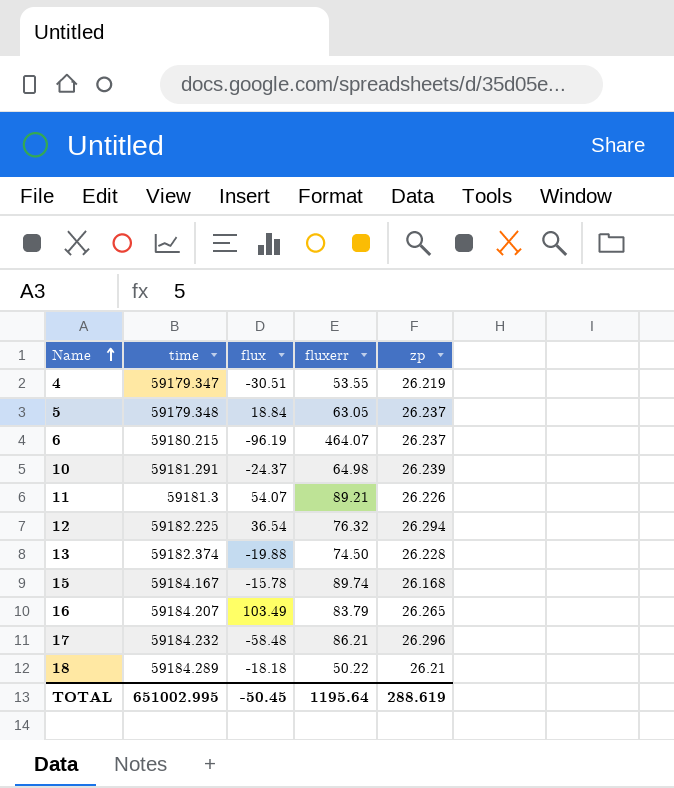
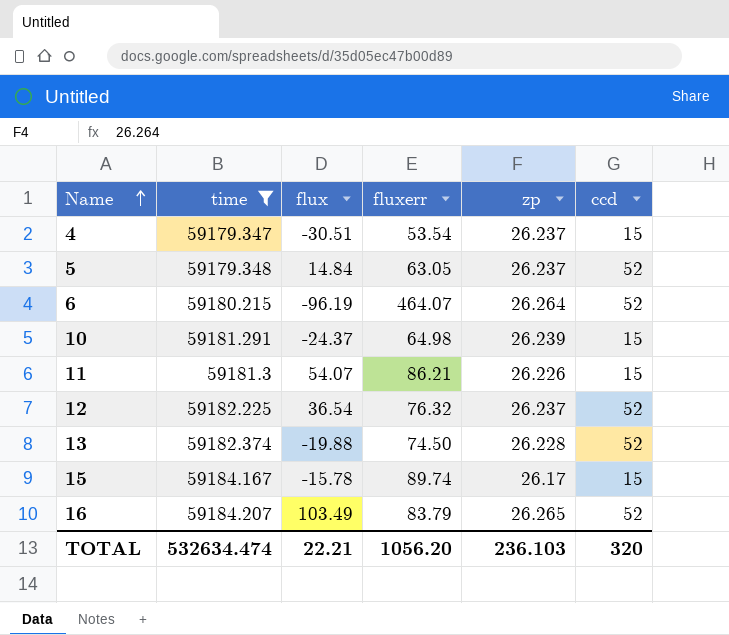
filter: none -> time <= 59184.207
column ccd | position: none -> 6
4 | fluxerr: 53.55 -> 53.54
4 | zp: 26.219 -> 26.237
5 | flux: 18.84 -> 14.84
6 | zp: 26.237 -> 26.264
11 | fluxerr: 89.21 -> 86.21
12 | zp: 26.294 -> 26.237
15 | zp: 26.168 -> 26.17
TOTAL | time: 651002.995 -> 532634.474
TOTAL | flux: -50.45 -> 22.21
TOTAL | fluxerr: 1195.64 -> 1056.20
TOTAL | zp: 288.619 -> 236.103

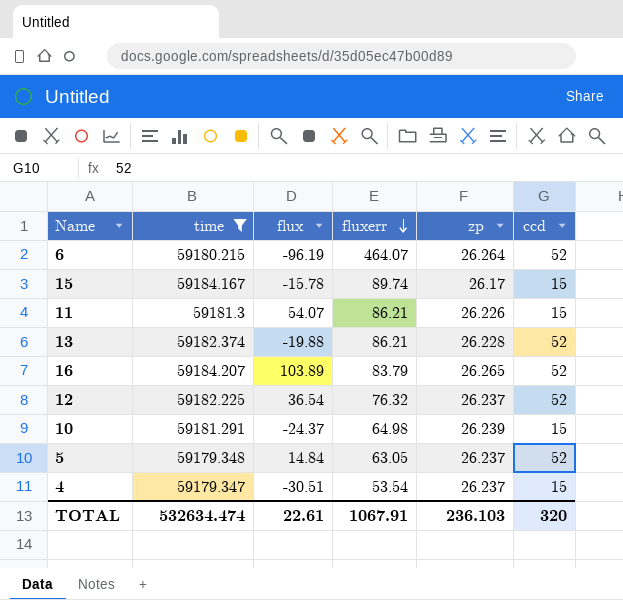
row order: Name ascending -> fluxerr descending
13 | fluxerr: 74.50 -> 86.21
16 | flux: 103.49 -> 103.89
TOTAL | flux: 22.21 -> 22.61
TOTAL | fluxerr: 1056.20 -> 1067.91

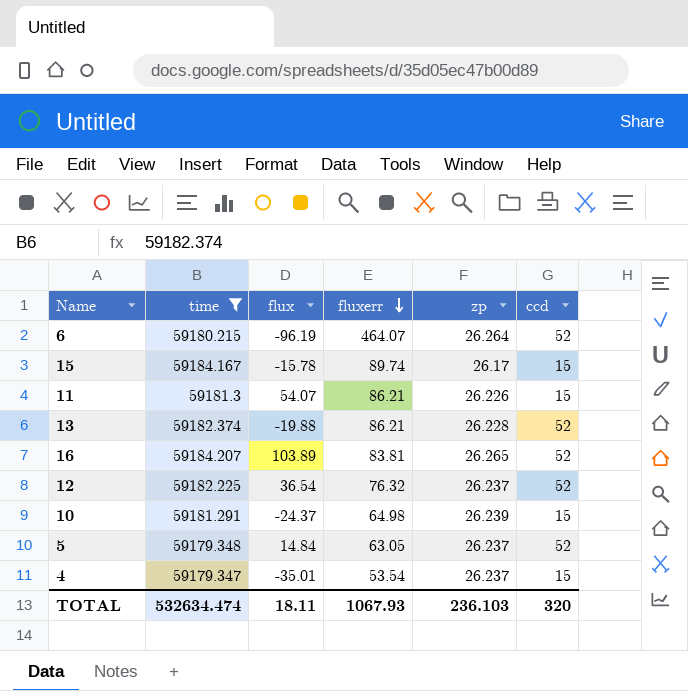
16 | fluxerr: 83.79 -> 83.81
4 | flux: -30.51 -> -35.01
TOTAL | flux: 22.61 -> 18.11
TOTAL | fluxerr: 1067.91 -> 1067.93

